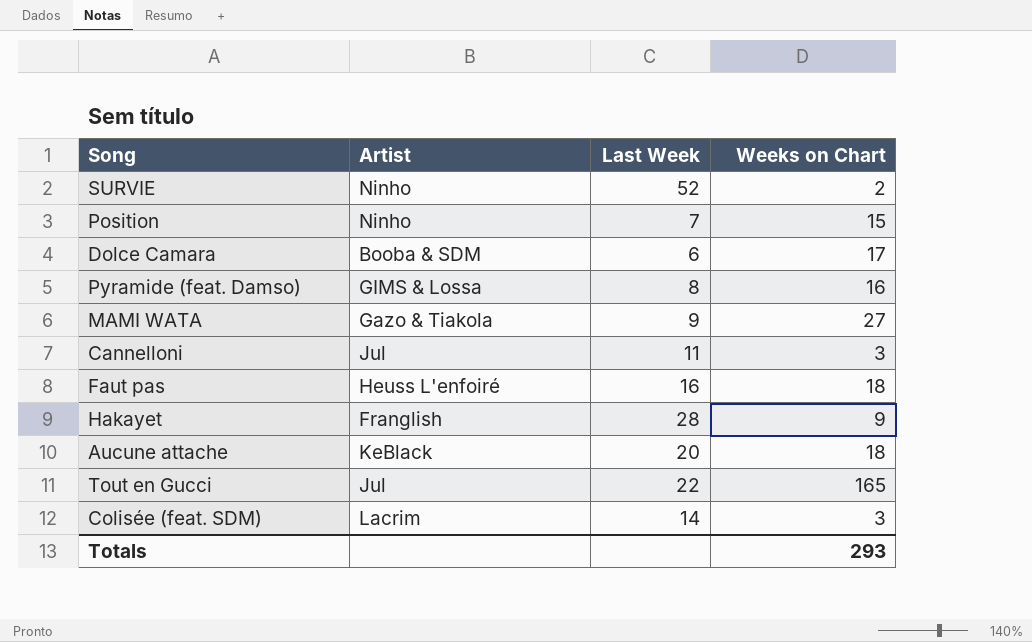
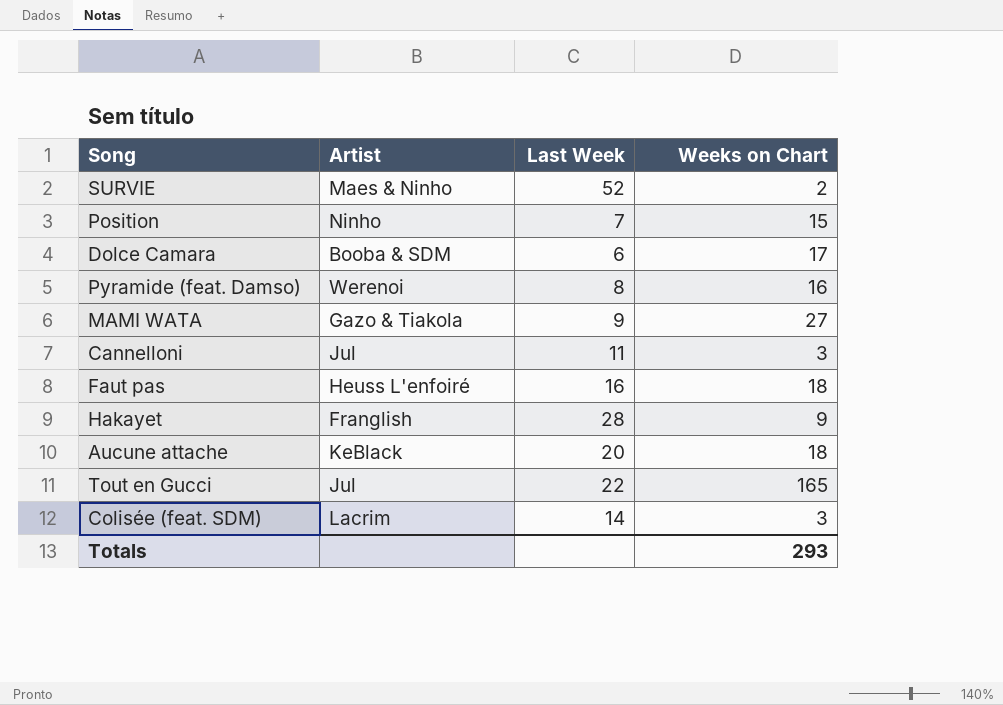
SURVIE | Artist: Ninho -> Maes & Ninho
Pyramide (feat. Damso) | Artist: GIMS & Lossa -> Werenoi

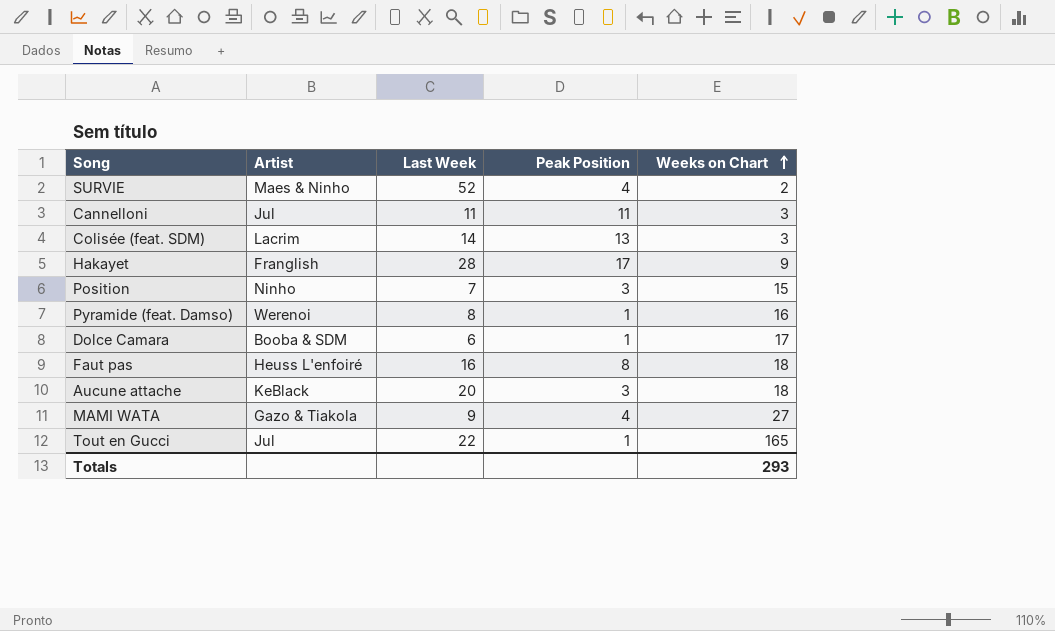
row order: none -> Weeks on Chart ascending
column Peak Position | position: none -> 4

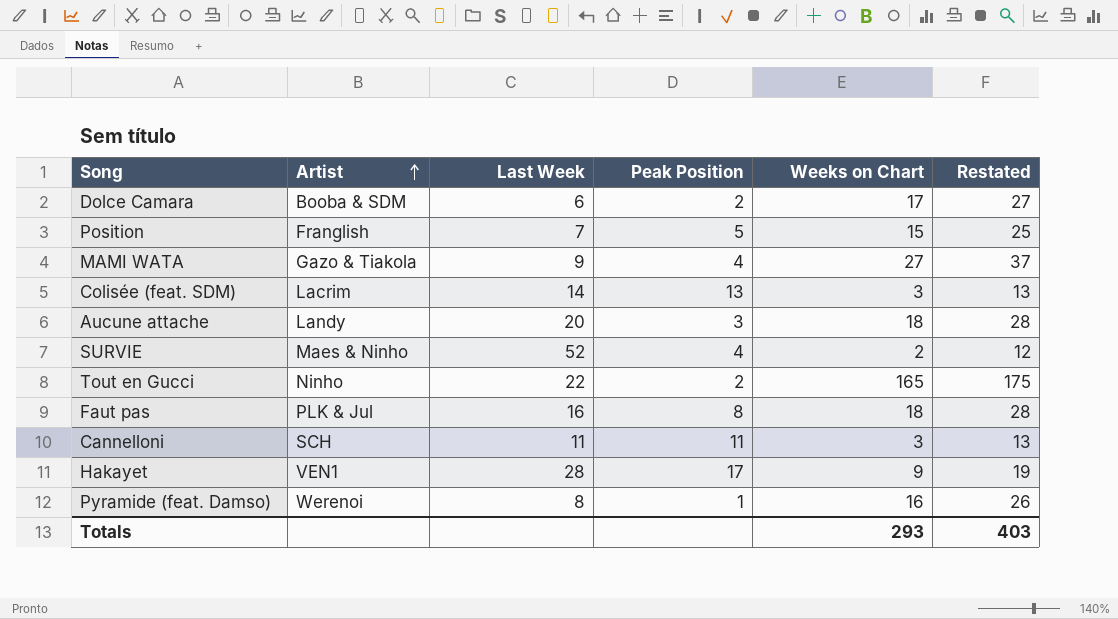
row order: Weeks on Chart ascending -> Artist ascending
column Restated | formula: none -> [Weeks on Chart] + 10
Dolce Camara | Peak Position: 1 -> 2
Position | Artist: Ninho -> Franglish
Position | Peak Position: 3 -> 5
Aucune attache | Artist: KeBlack -> Landy
Tout en Gucci | Artist: Jul -> Ninho
Tout en Gucci | Peak Position: 1 -> 2
Faut pas | Artist: Heuss L'enfoiré -> PLK & Jul
Cannelloni | Artist: Jul -> SCH
Hakayet | Artist: Franglish -> VEN1

